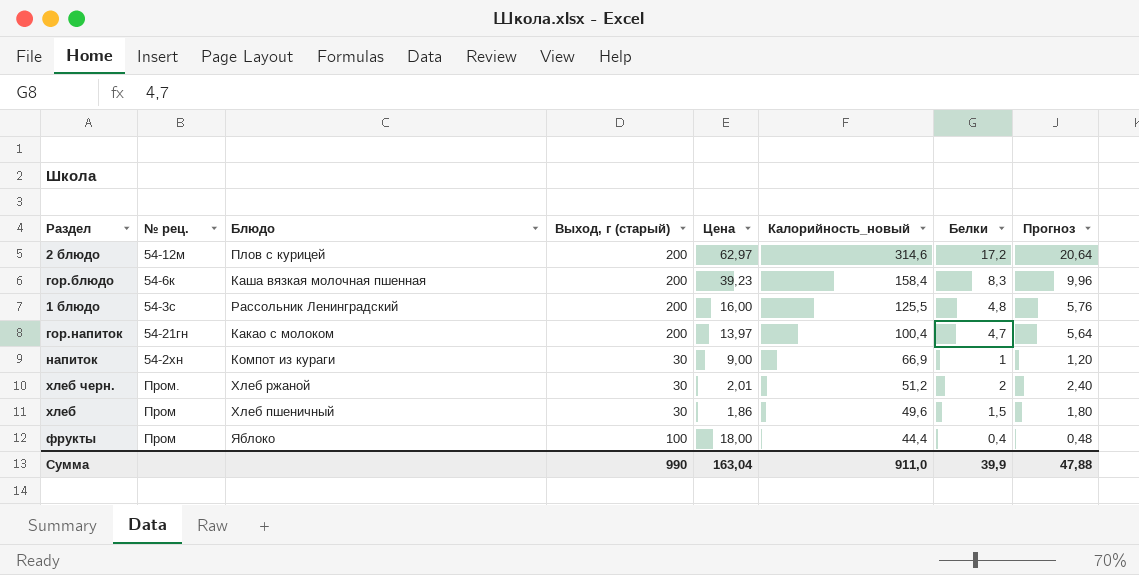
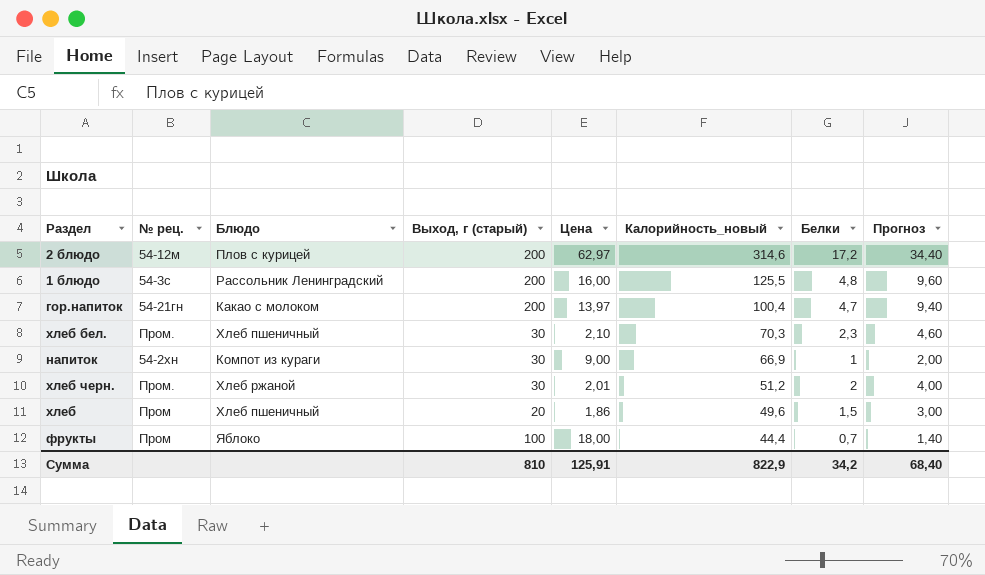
column Прогноз | formula: [Белки] * 1,2 -> [Белки] * 2
row гор.блюдо: 54-6к | Каша вязкая молочная пшенная | 200 | 39,23 | 158,4 | 8,3 | 9,96 -> none
row хлеб бел.: none -> Пром. | Хлеб пшеничный | 30 | 2,10 | 70,3 | 2,3 | 4,60
хлеб | Выход, г (старый): 30 -> 20
фрукты | Белки: 0,4 -> 0,7
Сумма | Выход, г (старый): 990 -> 810
Сумма | Цена: 163,04 -> 125,91
Сумма | Калорийность_новый: 911,0 -> 822,9
Сумма | Белки: 39,9 -> 34,2
Сумма | Прогноз: 47,88 -> 68,40

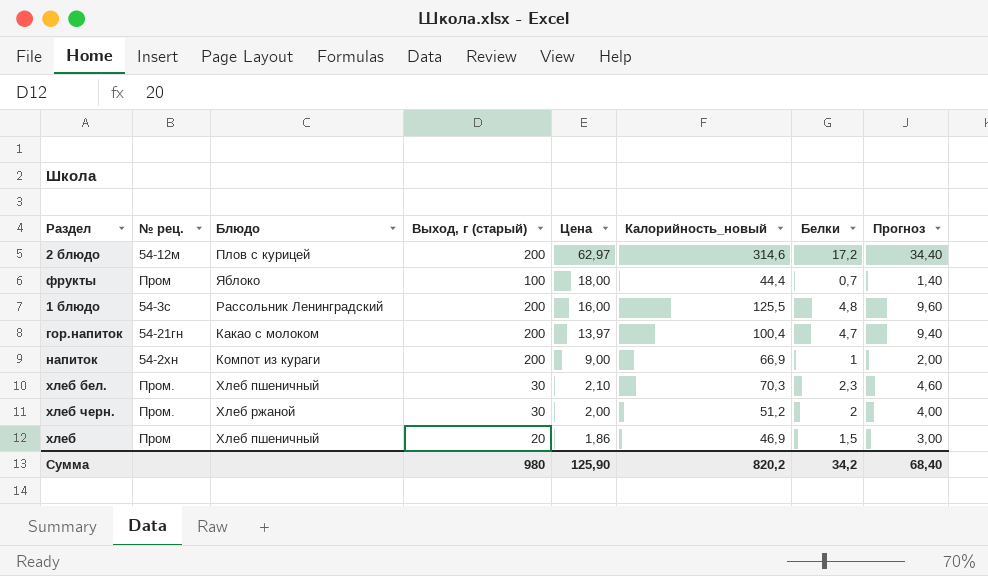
row order: Калорийность_новый descending -> Цена descending
напиток | Выход, г (старый): 30 -> 200
хлеб черн. | Цена: 2,01 -> 2,00
хлеб | Калорийность_новый: 49,6 -> 46,9
Сумма | Выход, г (старый): 810 -> 980
Сумма | Цена: 125,91 -> 125,90
Сумма | Калорийность_новый: 822,9 -> 820,2

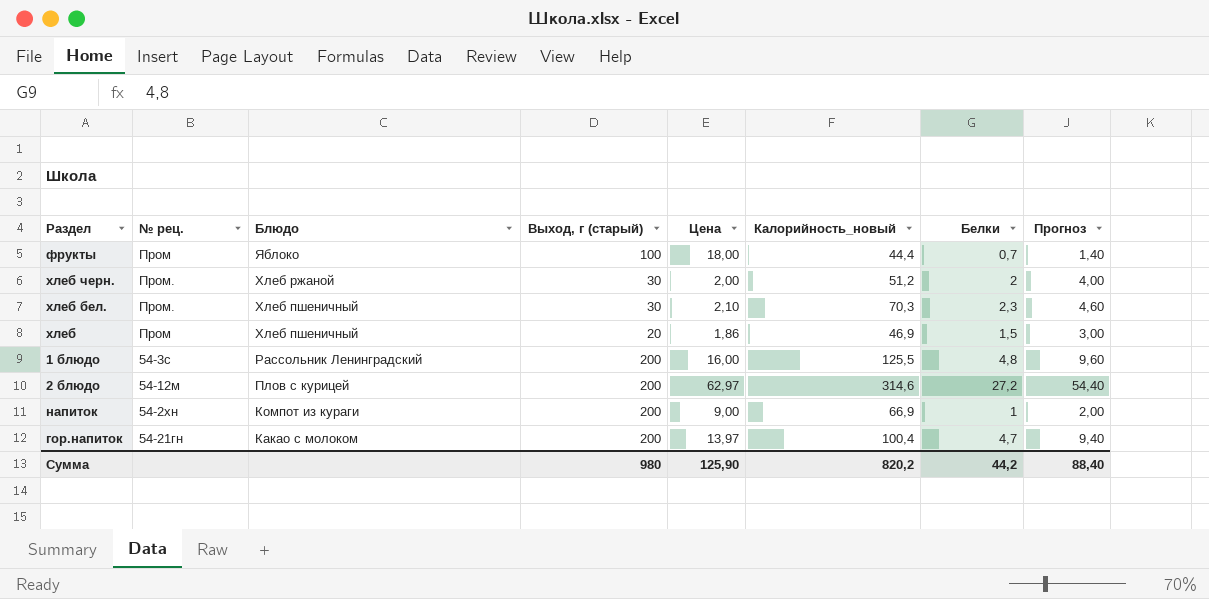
row order: Цена descending -> Блюдо descending
2 блюдо | Белки: 17,2 -> 27,2
2 блюдо | Прогноз: 34,40 -> 54,40
Сумма | Белки: 34,2 -> 44,2
Сумма | Прогноз: 68,40 -> 88,40

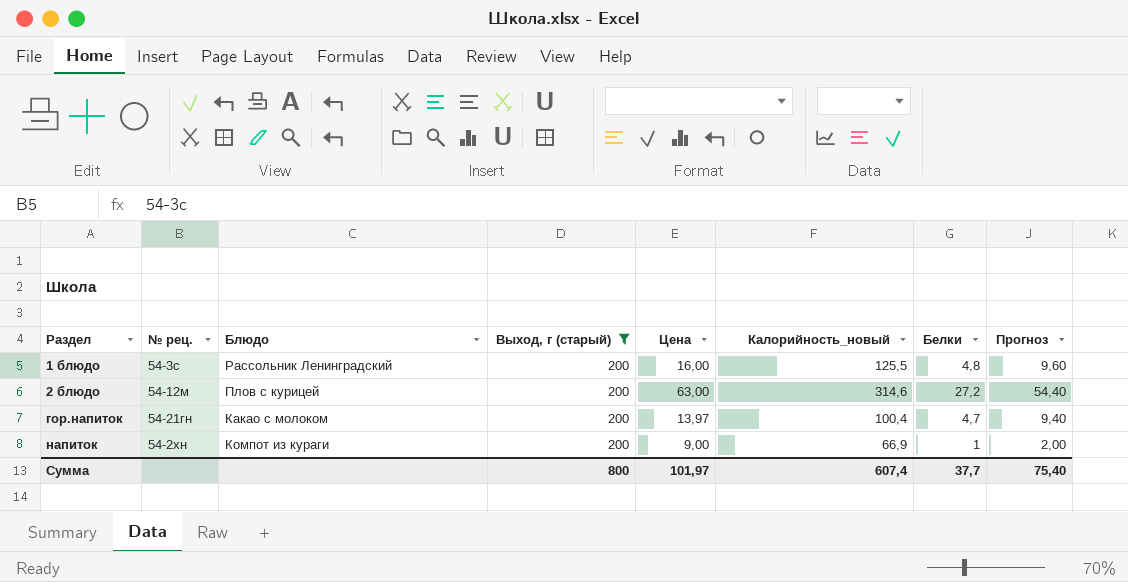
filter: none -> Выход, г (старый) = 200
row order: Блюдо descending -> Раздел ascending
2 блюдо | Цена: 62,97 -> 63,00
Сумма | Выход, г (старый): 980 -> 800
Сумма | Цена: 125,90 -> 101,97
Сумма | Калорийность_новый: 820,2 -> 607,4
Сумма | Белки: 44,2 -> 37,7
Сумма | Прогноз: 88,40 -> 75,40

